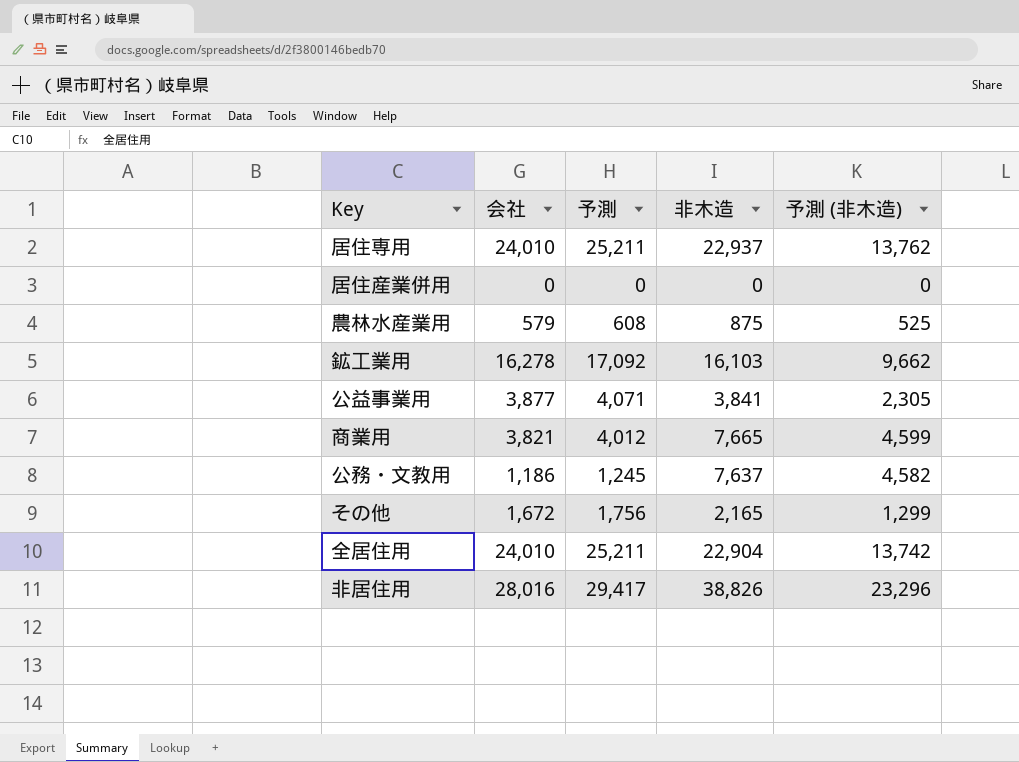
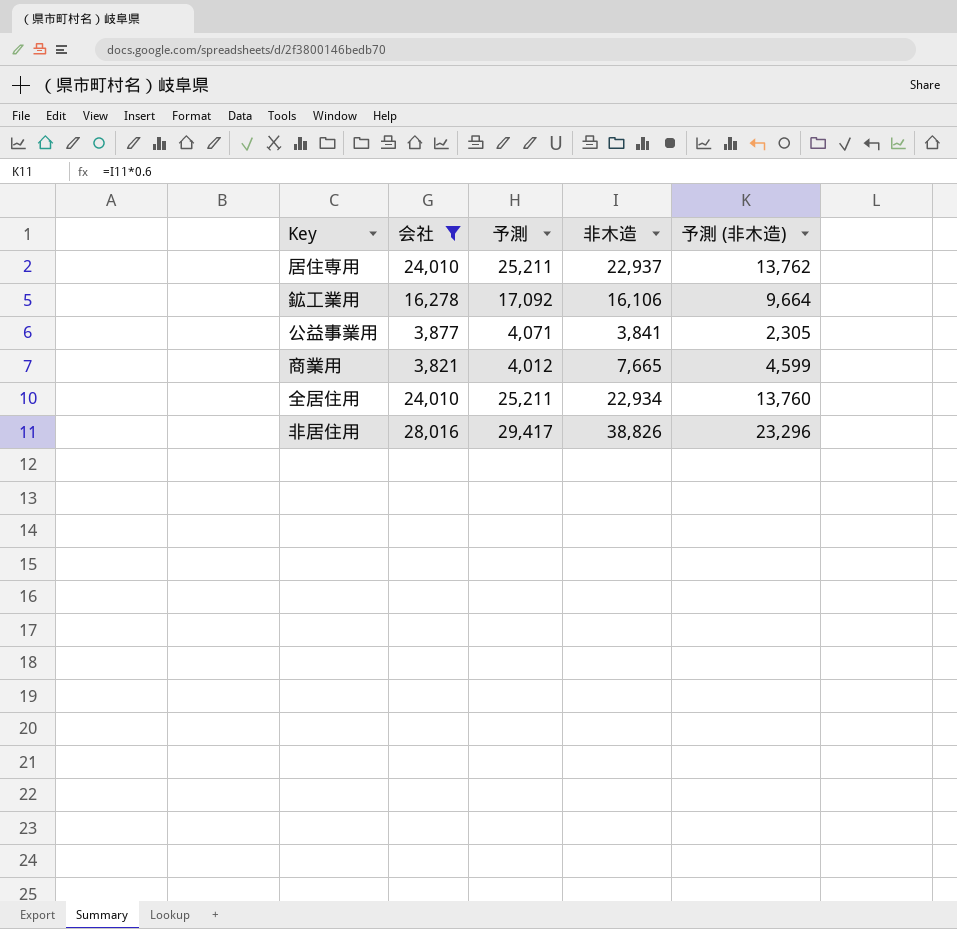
filter: none -> 会社 >= 3,821
鉱工業用 | 非木造: 16,103 -> 16,106
鉱工業用 | 予測 (非木造): 9,662 -> 9,664
全居住用 | 非木造: 22,904 -> 22,934
全居住用 | 予測 (非木造): 13,742 -> 13,760

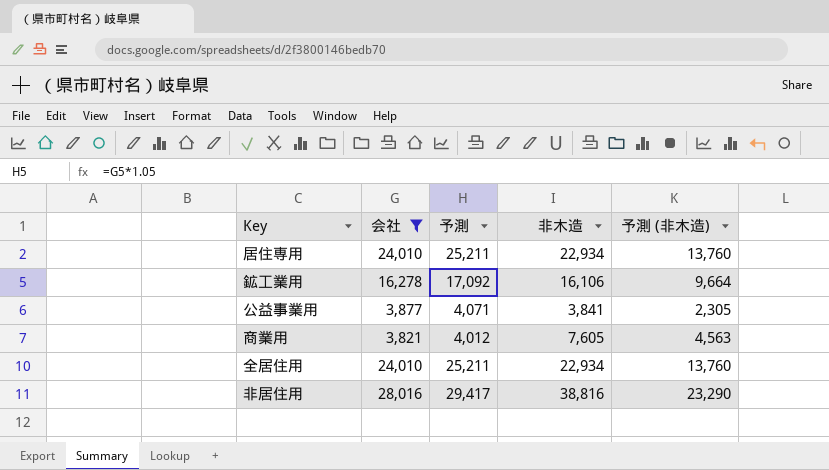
居住専用 | 非木造: 22,937 -> 22,934
居住専用 | 予測 (非木造): 13,762 -> 13,760
商業用 | 非木造: 7,665 -> 7,605
商業用 | 予測 (非木造): 4,599 -> 4,563
非居住用 | 非木造: 38,826 -> 38,816
非居住用 | 予測 (非木造): 23,296 -> 23,290

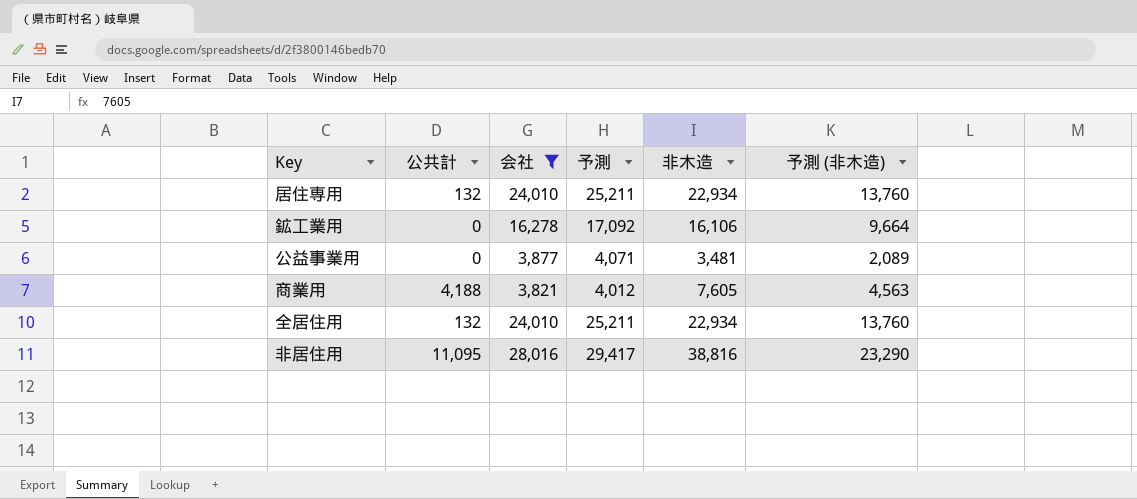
column 公共計 | position: none -> 2
公益事業用 | 非木造: 3,841 -> 3,481
公益事業用 | 予測 (非木造): 2,305 -> 2,089

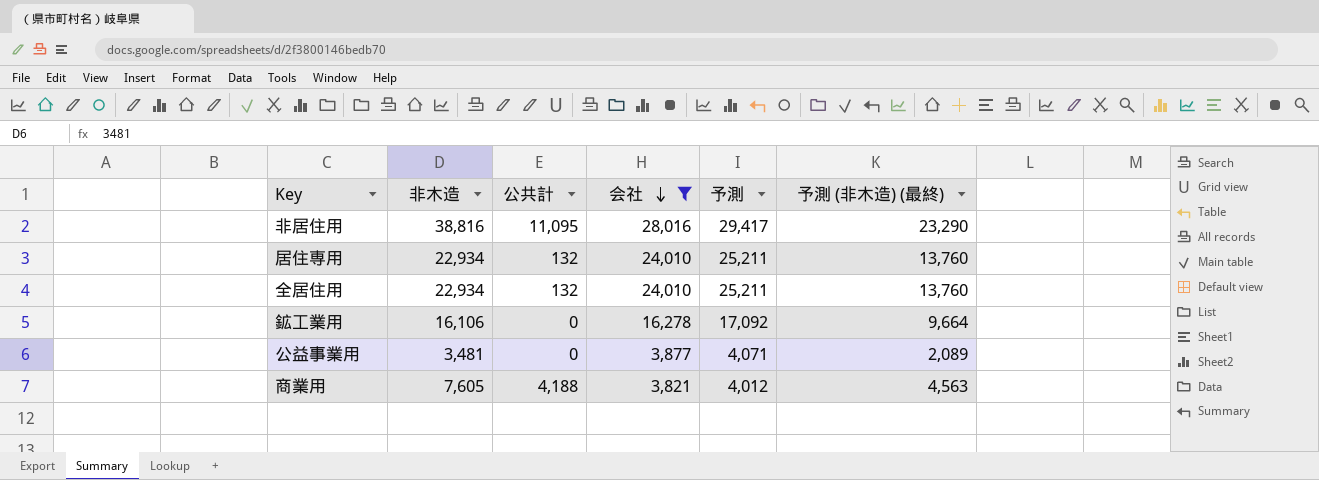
row order: none -> 会社 descending
column 非木造 | position: 5 -> 2
column name: 予測 (非木造) -> 予測 (非木造) (最終)

